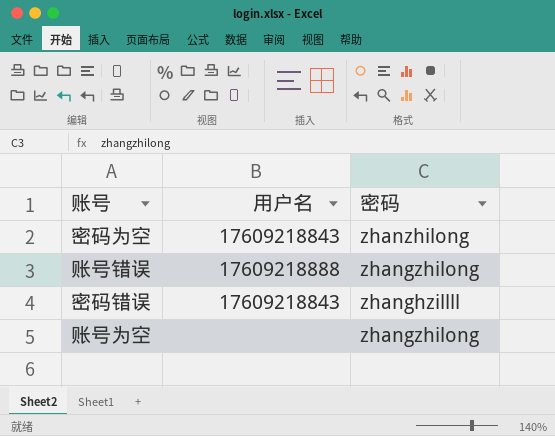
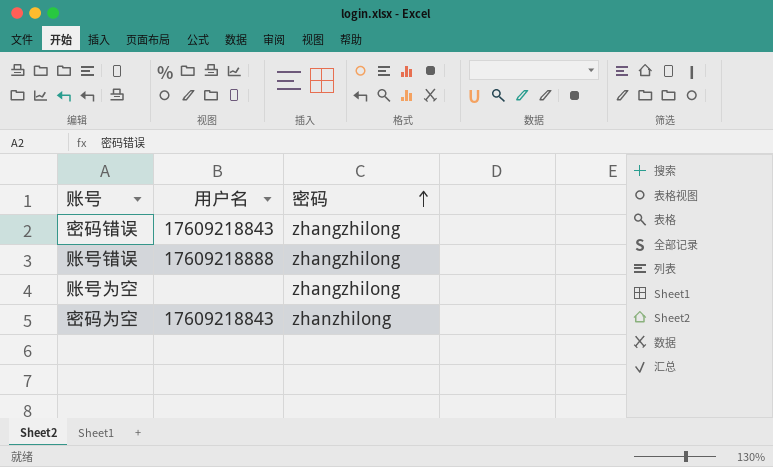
row order: none -> 密码 ascending
密码错误 | 密码: zhanghzillll -> zhangzhilong

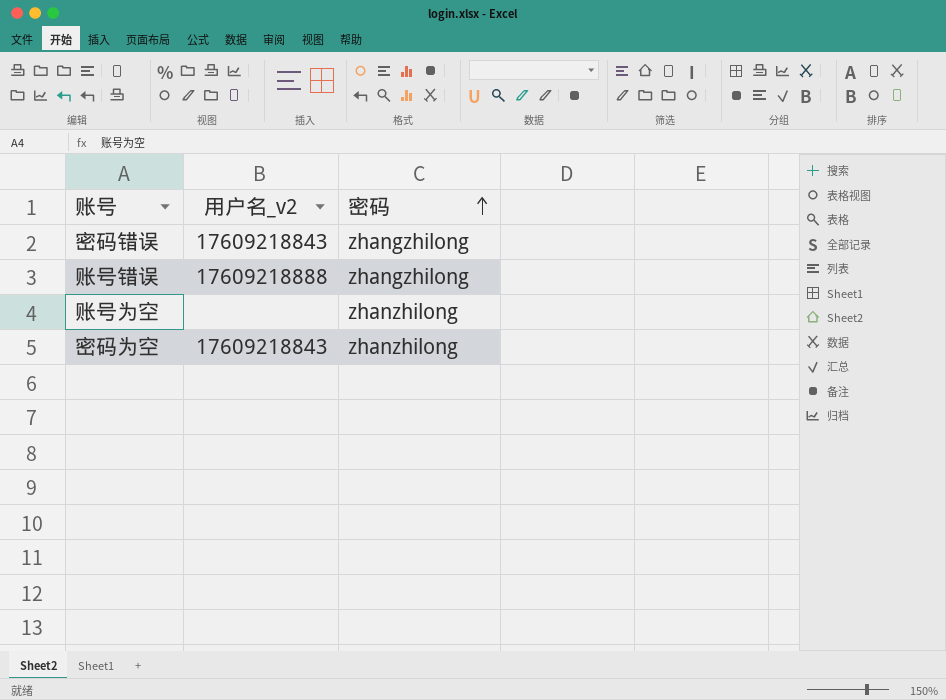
column name: 用户名 -> 用户名_v2
账号为空 | 密码: zhangzhilong -> zhanzhilong

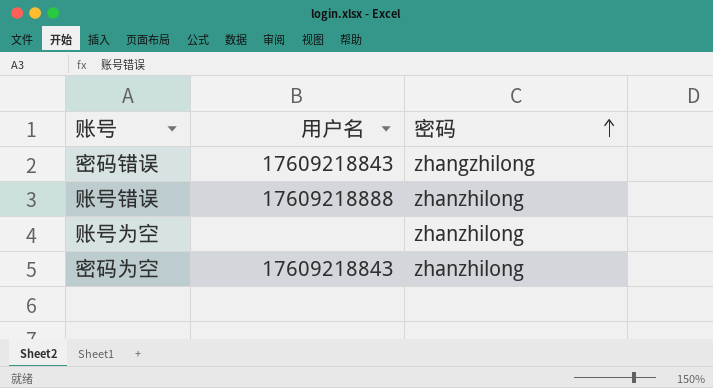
column name: 用户名_v2 -> 用户名
账号错误 | 密码: zhangzhilong -> zhanzhilong

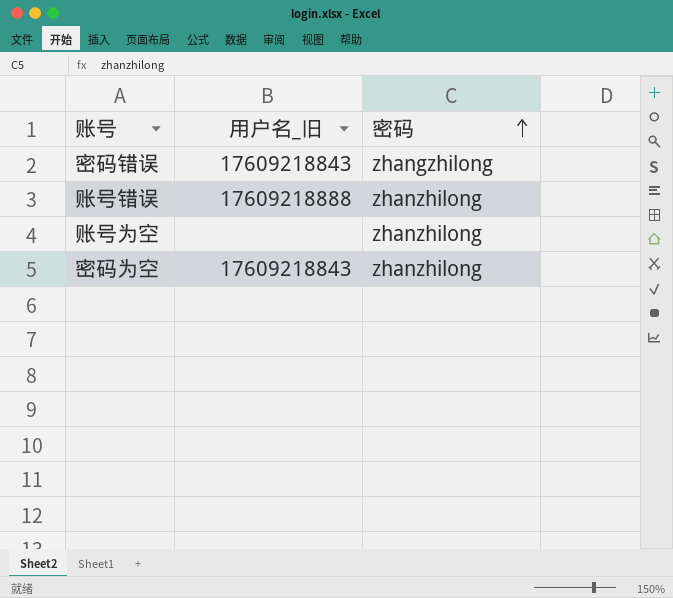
column name: 用户名 -> 用户名_旧

